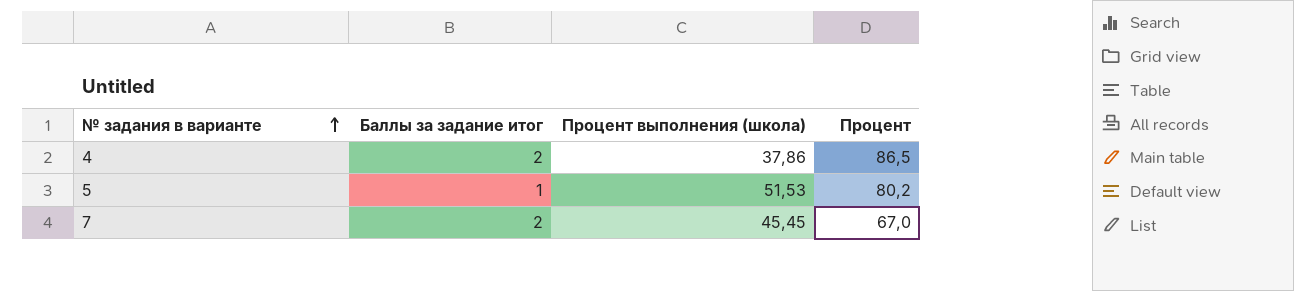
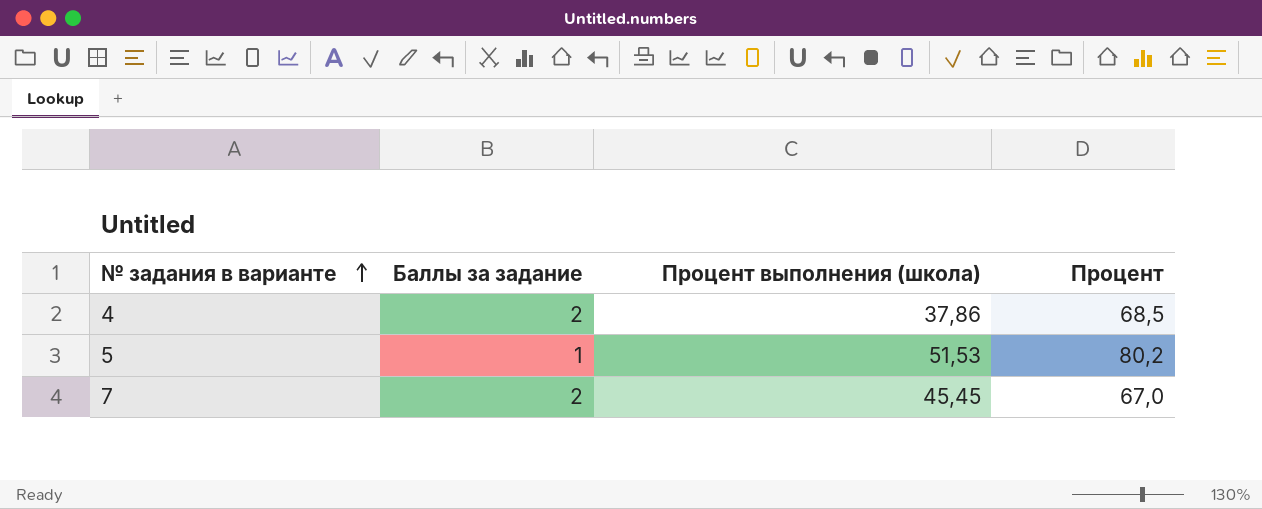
column name: Баллы за задание итог -> Баллы за задание
4 | Процент: 86,5 -> 68,5

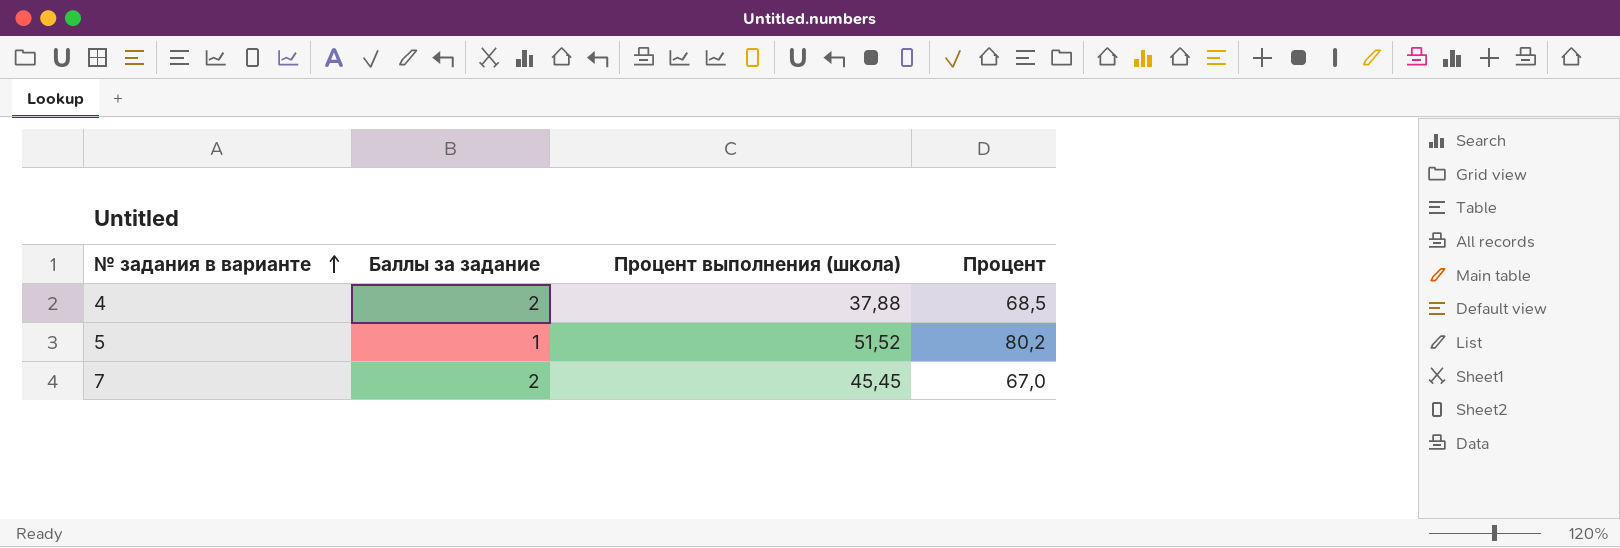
4 | Процент выполнения (школа): 37,86 -> 37,88
5 | Процент выполнения (школа): 51,53 -> 51,52

